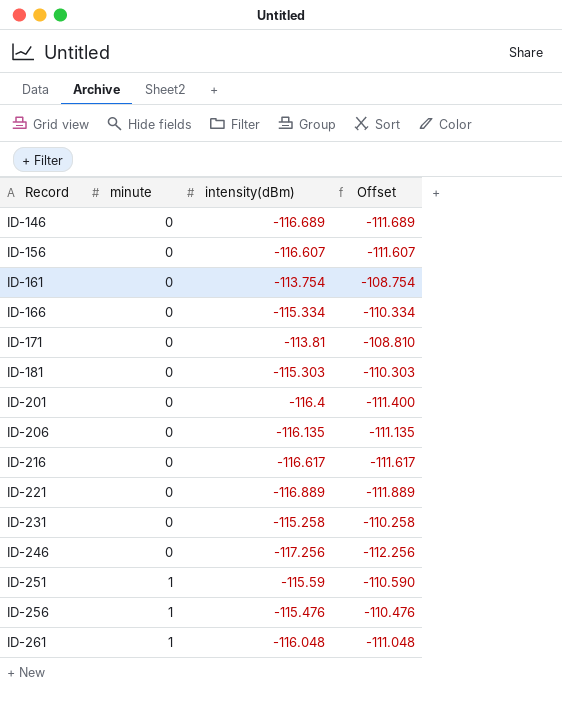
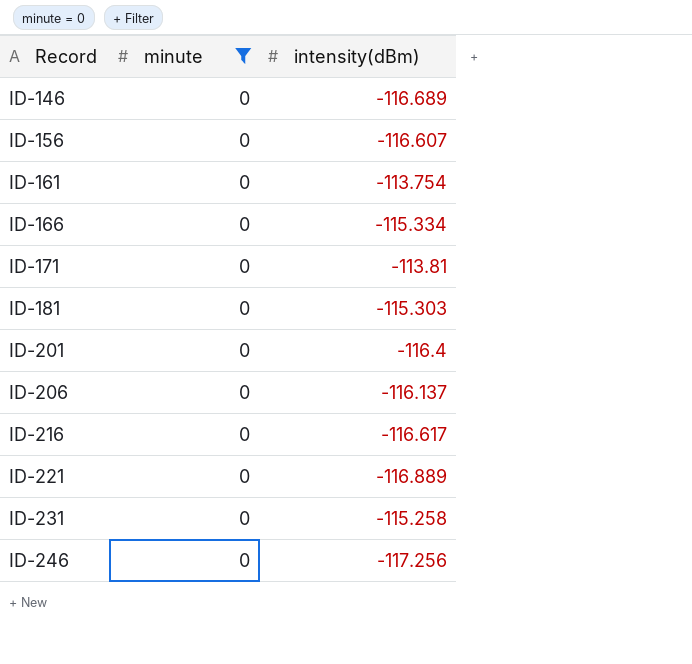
filter: none -> minute = 0
column Offset | formula: [intensity(dBm)] + 5 -> none
ID-206 | intensity(dBm): -116.135 -> -116.137

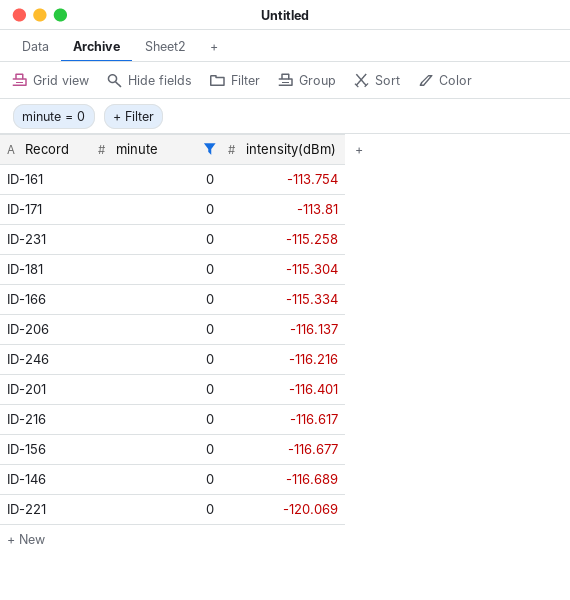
row order: Record ascending -> intensity(dBm) descending
ID-181 | intensity(dBm): -115.303 -> -115.304
ID-246 | intensity(dBm): -117.256 -> -116.216
ID-201 | intensity(dBm): -116.4 -> -116.401
ID-156 | intensity(dBm): -116.607 -> -116.677
ID-221 | intensity(dBm): -116.889 -> -120.069

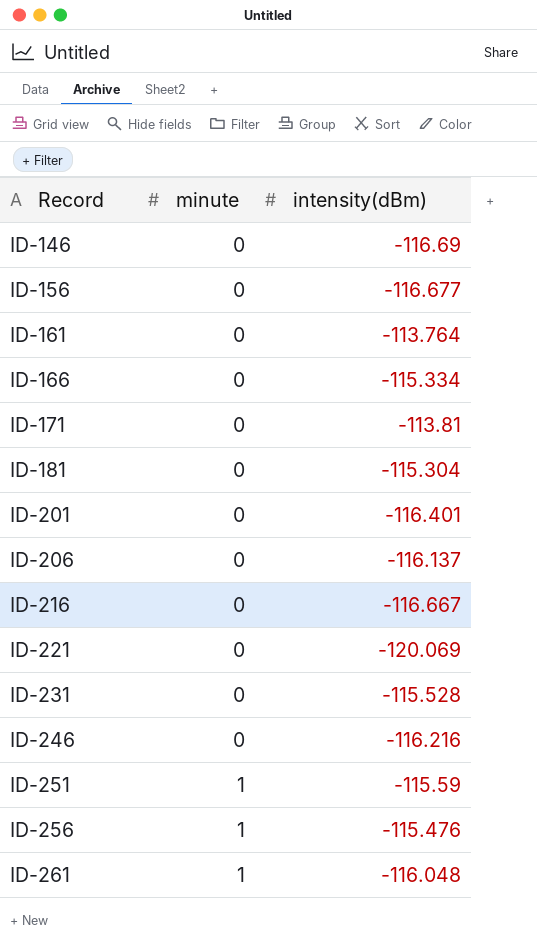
filter: minute = 0 -> none
row order: intensity(dBm) descending -> Record ascending
ID-146 | intensity(dBm): -116.689 -> -116.69
ID-161 | intensity(dBm): -113.754 -> -113.764
ID-216 | intensity(dBm): -116.617 -> -116.667
ID-231 | intensity(dBm): -115.258 -> -115.528

